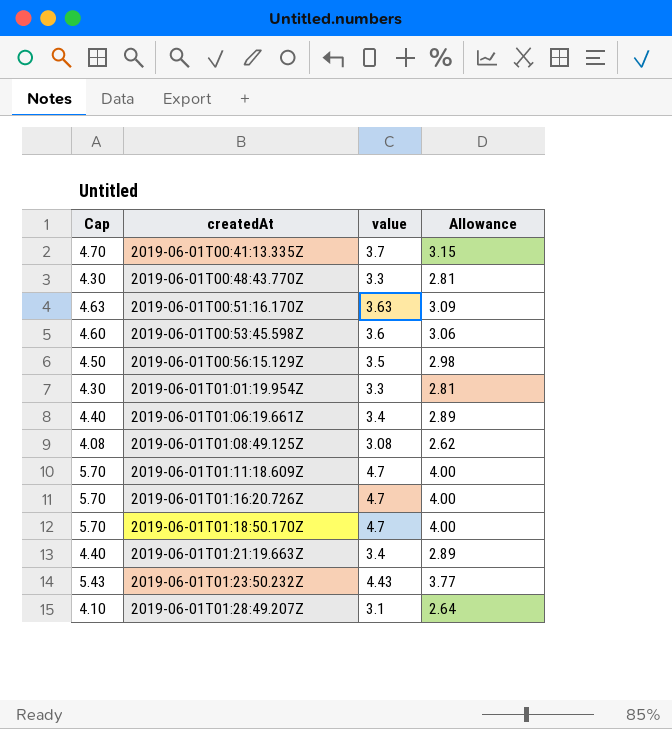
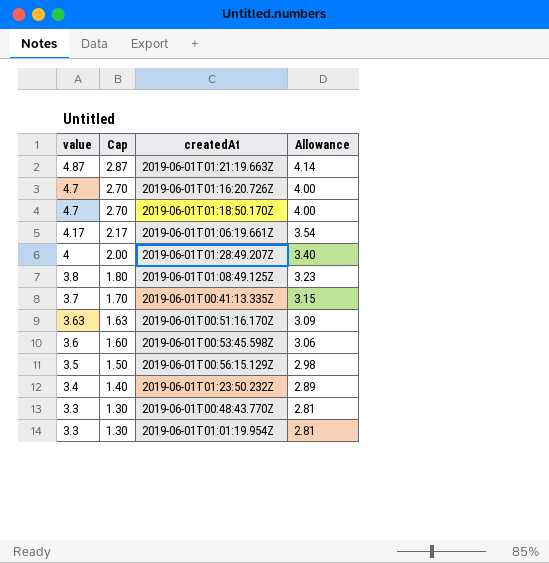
row order: createdAt ascending -> value descending
column value | position: 3 -> 1
column Cap | formula: [value] + 1 -> [value] - 2
row 2019-06-01T01:11:18.609Z: 5.70 | 4.7 | 4.00 -> none
2019-06-01T01:21:19.663Z | value: 3.4 -> 4.87
2019-06-01T01:21:19.663Z | Allowance: 2.89 -> 4.14
2019-06-01T01:06:19.661Z | value: 3.4 -> 4.17
2019-06-01T01:06:19.661Z | Allowance: 2.89 -> 3.54
2019-06-01T01:28:49.207Z | value: 3.1 -> 4
2019-06-01T01:28:49.207Z | Allowance: 2.64 -> 3.40
2019-06-01T01:08:49.125Z | value: 3.08 -> 3.8
2019-06-01T01:08:49.125Z | Allowance: 2.62 -> 3.23
2019-06-01T01:23:50.232Z | value: 4.43 -> 3.4
2019-06-01T01:23:50.232Z | Allowance: 3.77 -> 2.89

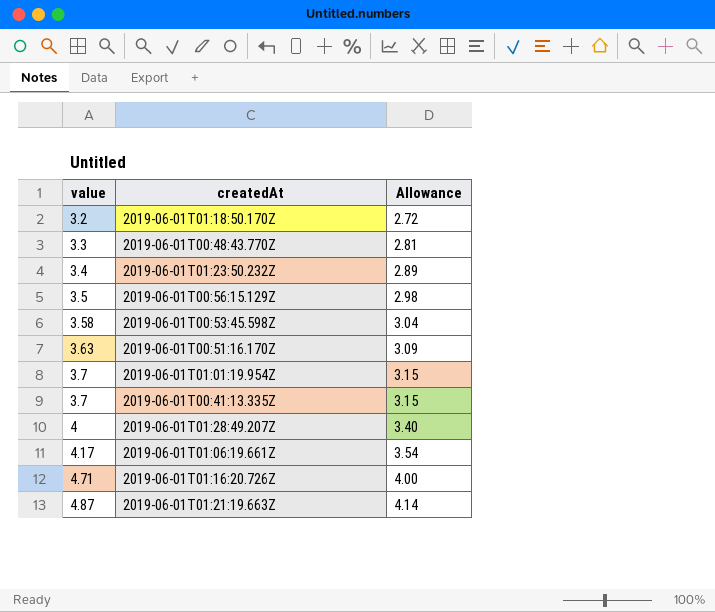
row order: value descending -> value ascending
column Cap | formula: [value] - 2 -> none
row 2019-06-01T01:08:49.125Z: 3.8 | 1.80 | 3.23 -> none
2019-06-01T01:18:50.170Z | value: 4.7 -> 3.2
2019-06-01T01:18:50.170Z | Allowance: 4.00 -> 2.72
2019-06-01T00:53:45.598Z | value: 3.6 -> 3.58
2019-06-01T00:53:45.598Z | Allowance: 3.06 -> 3.04
2019-06-01T01:01:19.954Z | value: 3.3 -> 3.7
2019-06-01T01:01:19.954Z | Allowance: 2.81 -> 3.15
2019-06-01T01:16:20.726Z | value: 4.7 -> 4.71

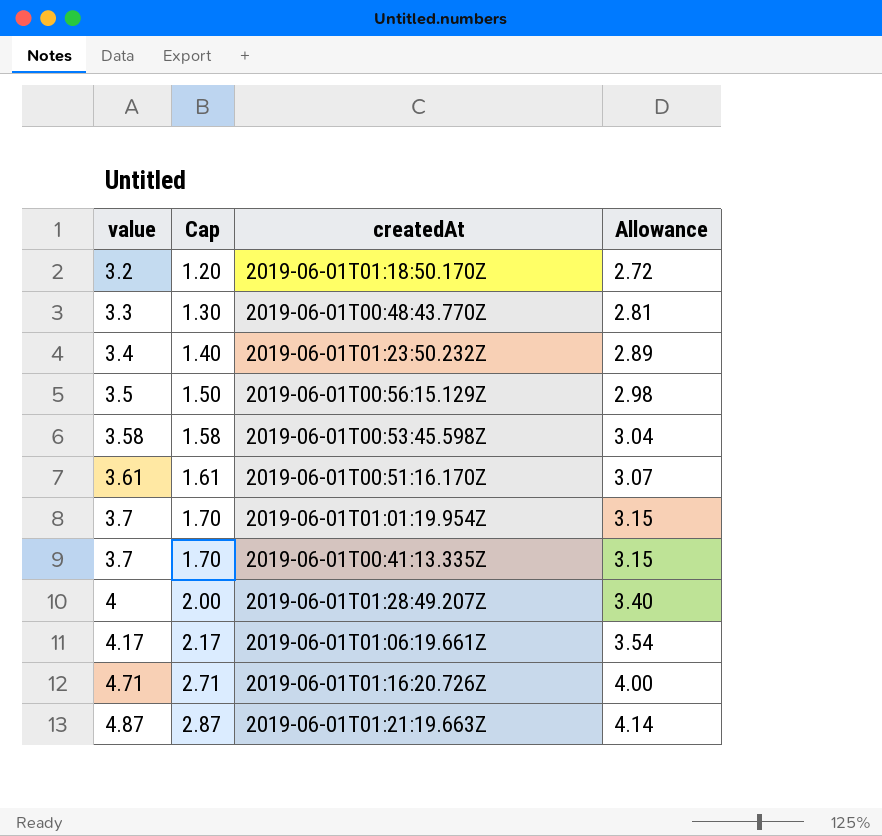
column Cap | formula: none -> [value] - 2
2019-06-01T00:51:16.170Z | value: 3.63 -> 3.61
2019-06-01T00:51:16.170Z | Allowance: 3.09 -> 3.07

